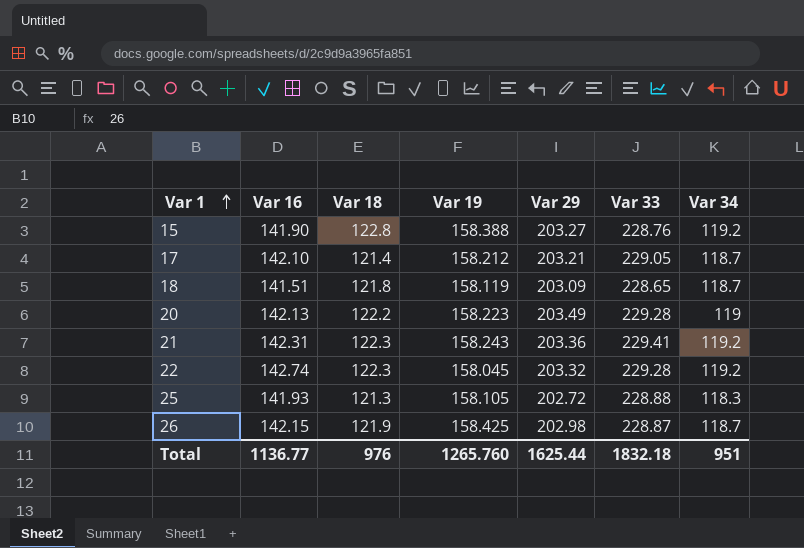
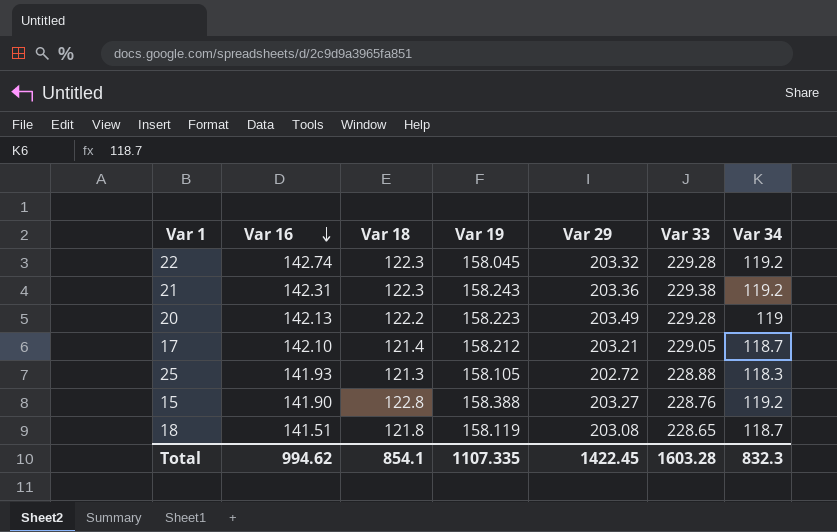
row order: Var 1 ascending -> Var 16 descending
row 26: 142.15 | 121.9 | 158.425 | 202.98 | 228.87 | 118.7 -> none
21 | Var 33: 229.41 -> 229.38
18 | Var 29: 203.09 -> 203.08
Total | Var 16: 1136.77 -> 994.62
Total | Var 18: 976 -> 854.1
Total | Var 19: 1265.760 -> 1107.335
Total | Var 29: 1625.44 -> 1422.45
Total | Var 33: 1832.18 -> 1603.28
Total | Var 34: 951 -> 832.3

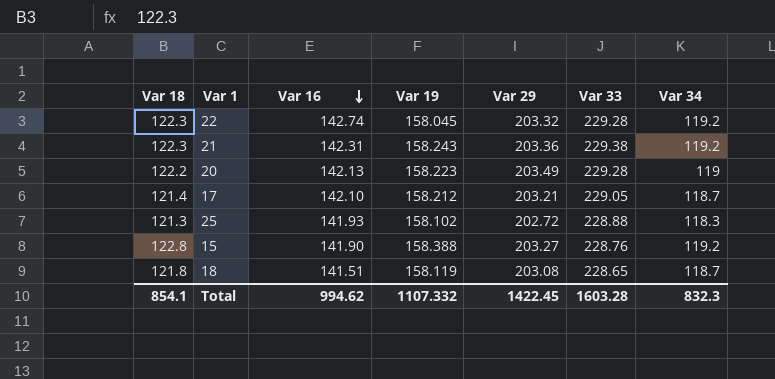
column Var 18 | position: 3 -> 1
25 | Var 19: 158.105 -> 158.102
Total | Var 19: 1107.335 -> 1107.332

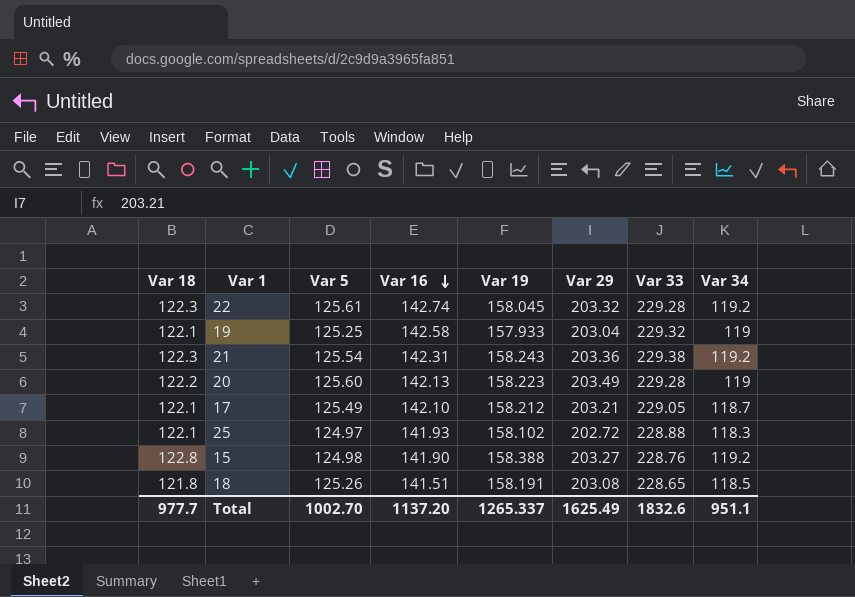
column Var 5 | position: none -> 3
row 19: none -> 122.1 | 125.25 | 142.58 | 157.933 | 203.04 | 229.32 | 119
17 | Var 18: 121.4 -> 122.1
25 | Var 18: 121.3 -> 122.1
18 | Var 19: 158.119 -> 158.191
18 | Var 34: 118.7 -> 118.5
Total | Var 18: 854.1 -> 977.7
Total | Var 16: 994.62 -> 1137.20
Total | Var 19: 1107.332 -> 1265.337
Total | Var 29: 1422.45 -> 1625.49
Total | Var 33: 1603.28 -> 1832.6
Total | Var 34: 832.3 -> 951.1

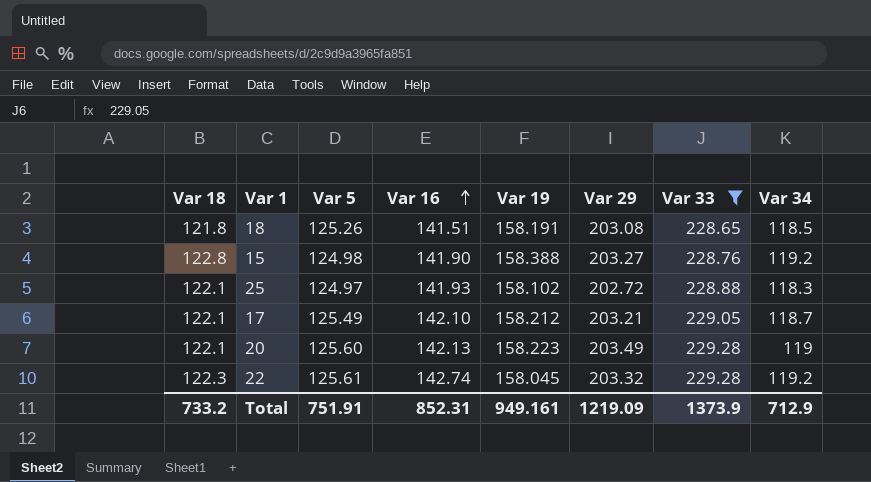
filter: none -> Var 33 <= 229.28
row order: Var 16 descending -> Var 16 ascending
20 | Var 18: 122.2 -> 122.1
Total | Var 18: 977.7 -> 733.2
Total | Var 5: 1002.70 -> 751.91
Total | Var 16: 1137.20 -> 852.31
Total | Var 19: 1265.337 -> 949.161
Total | Var 29: 1625.49 -> 1219.09
Total | Var 33: 1832.6 -> 1373.9
Total | Var 34: 951.1 -> 712.9

